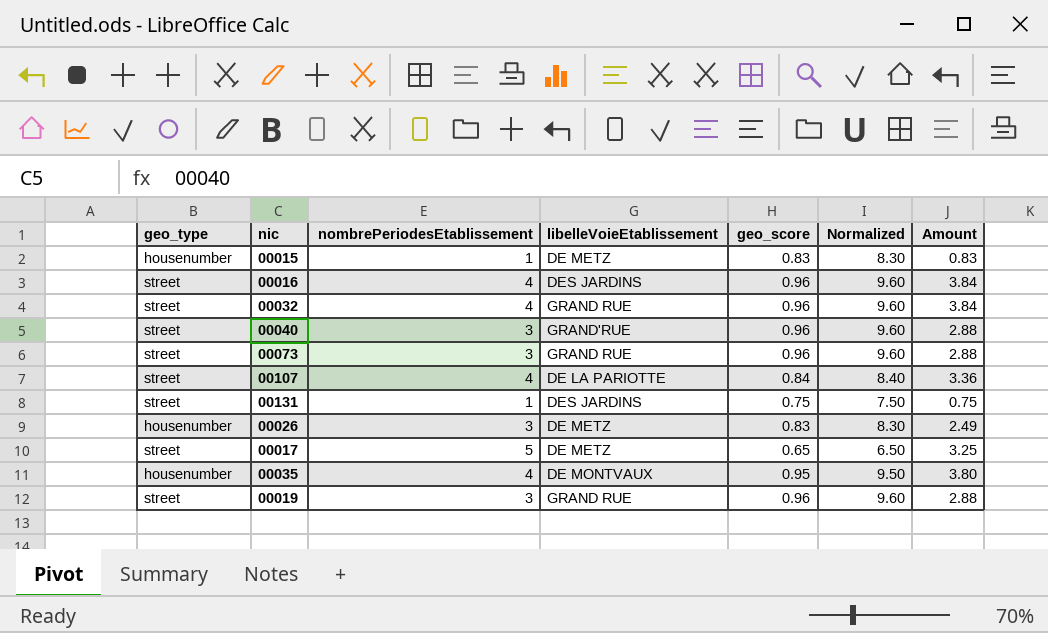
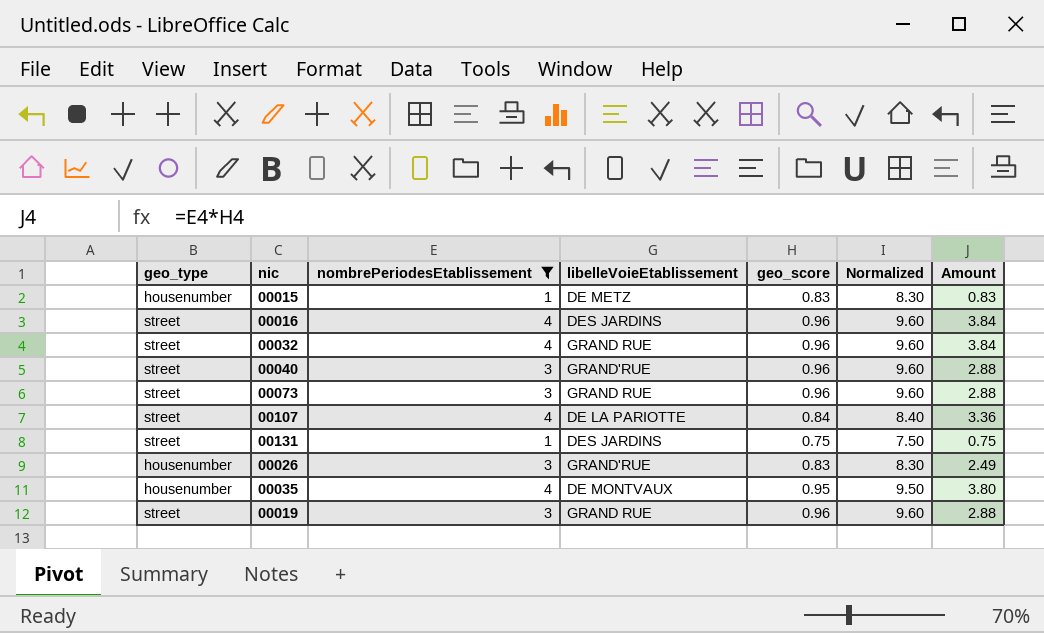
filter: none -> nombrePeriodesEtablissement != 5
00026 | libelleVoieEtablissement: DE METZ -> GRAND'RUE

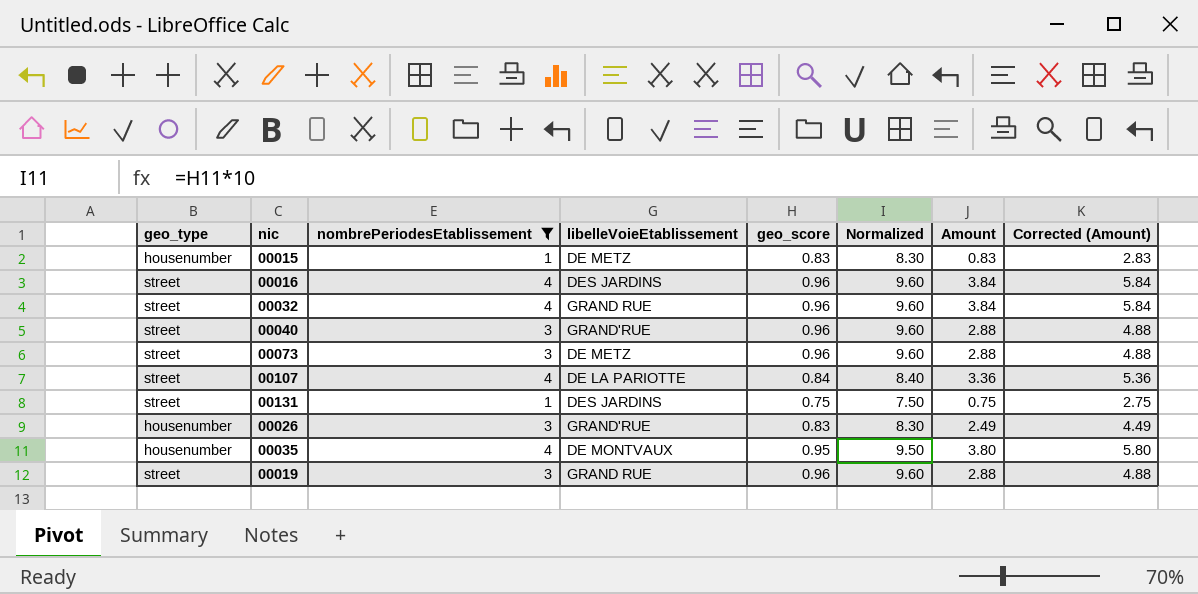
column Corrected (Amount) | formula: none -> [Amount] + 2
00073 | libelleVoieEtablissement: GRAND RUE -> DE METZ

